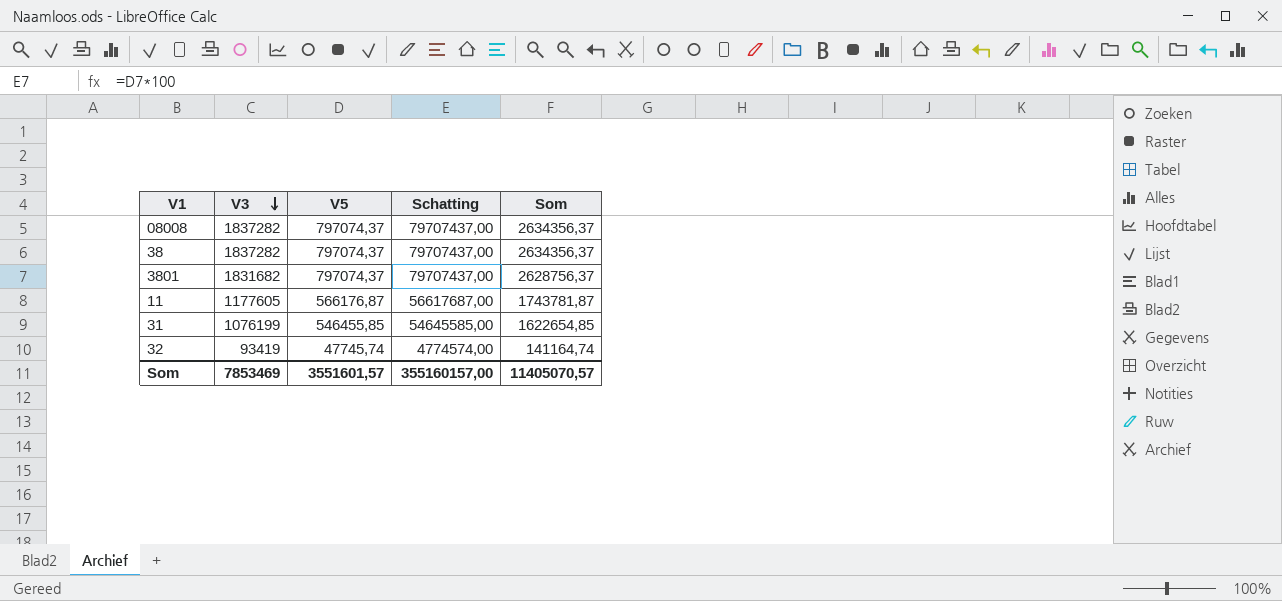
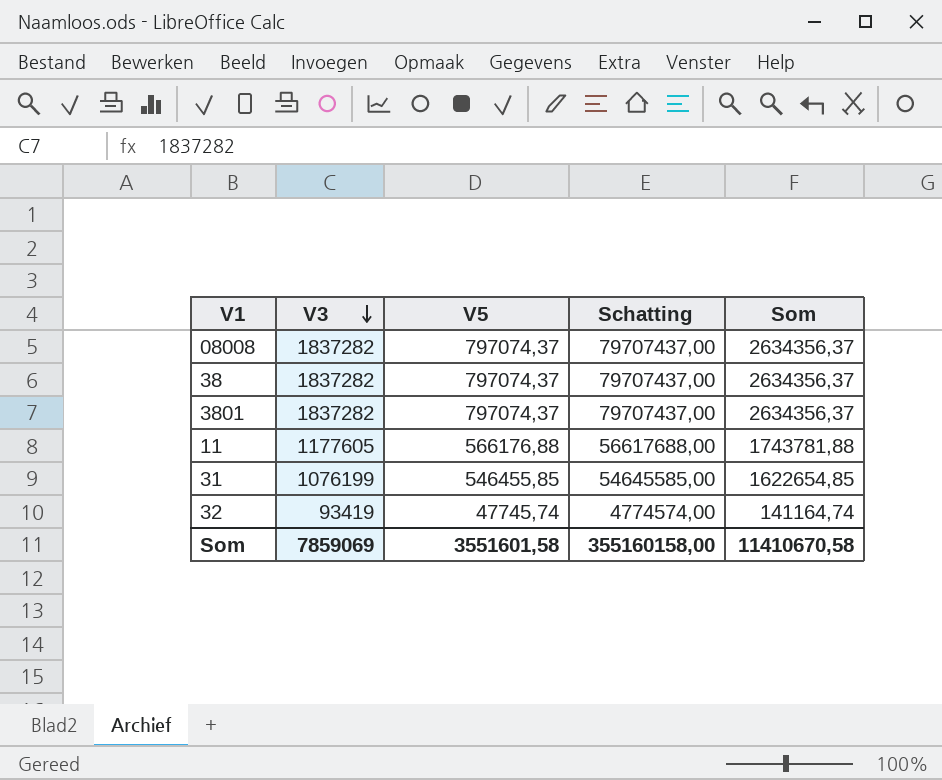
3801 | V3: 1831682 -> 1837282
3801 | Som: 2628756,37 -> 2634356,37
11 | V5: 566176,87 -> 566176,88
11 | Schatting: 56617687,00 -> 56617688,00
11 | Som: 1743781,87 -> 1743781,88
Som | V3: 7853469 -> 7859069
Som | V5: 3551601,57 -> 3551601,58
Som | Schatting: 355160157,00 -> 355160158,00
Som | Som: 11405070,57 -> 11410670,58

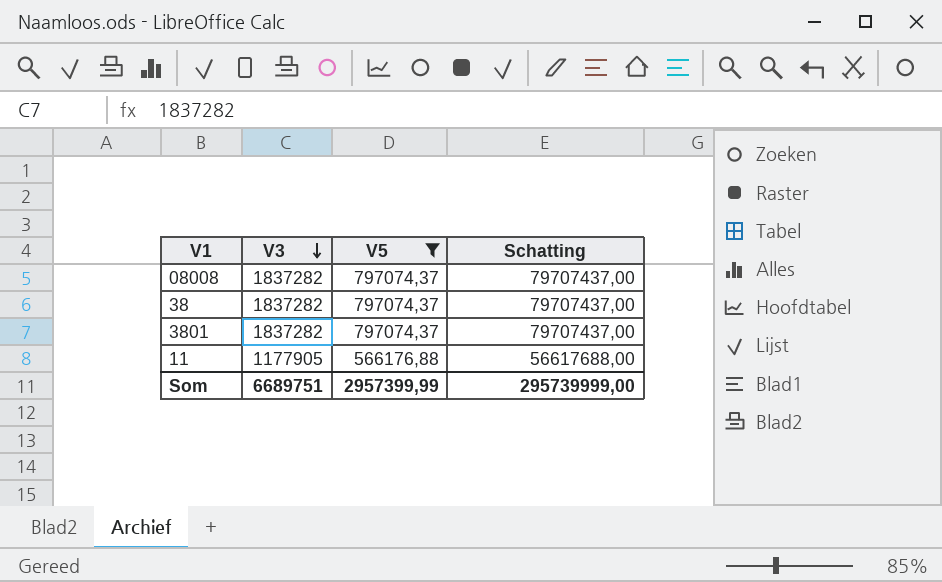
filter: none -> V5 >= 566176,88
column Som | formula: [V3] + [V5] -> none
11 | V3: 1177605 -> 1177905
Som | V3: 7859069 -> 6689751
Som | V5: 3551601,58 -> 2957399,99
Som | Schatting: 355160158,00 -> 295739999,00

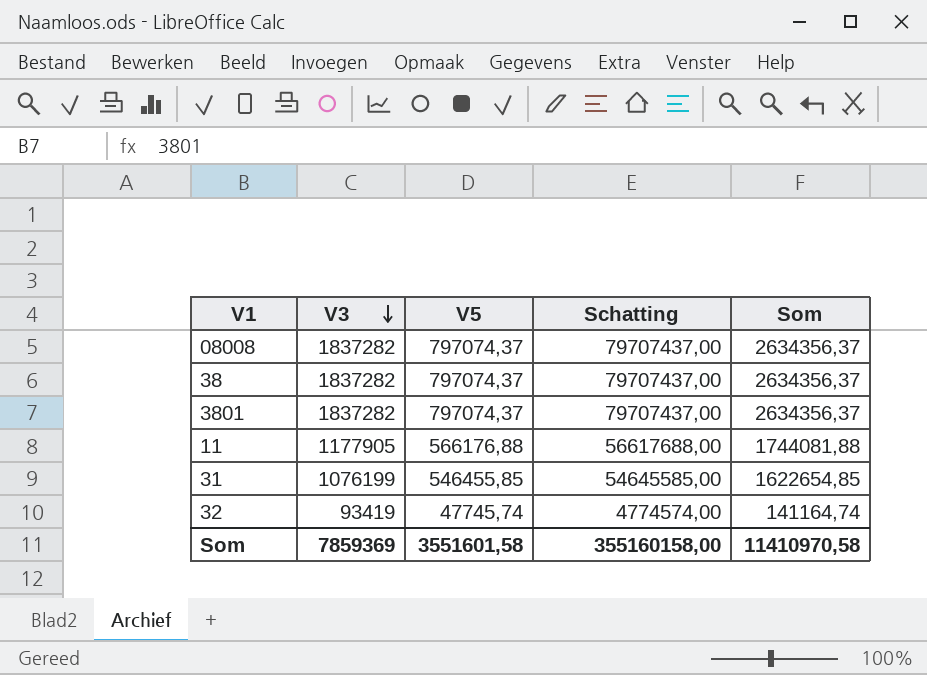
filter: V5 >= 566176,88 -> none
column Som | formula: none -> [V3] + [V5]
Som | V3: 6689751 -> 7859369
Som | V5: 2957399,99 -> 3551601,58
Som | Schatting: 295739999,00 -> 355160158,00

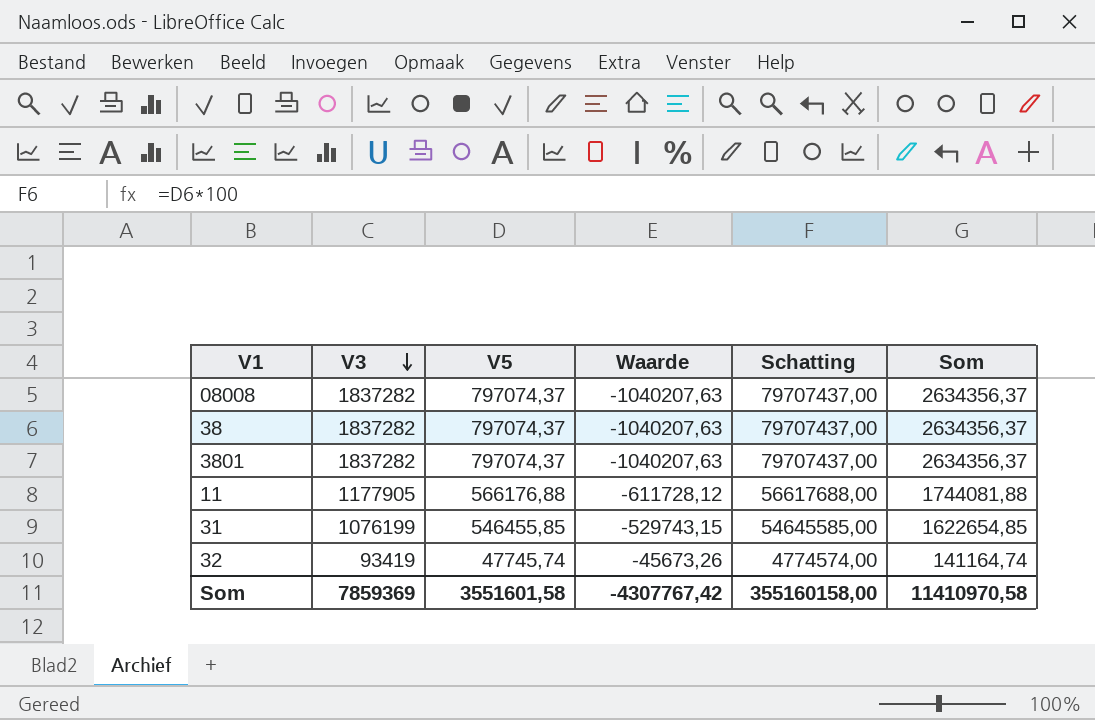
column Waarde | formula: none -> [V5] - [V3]

